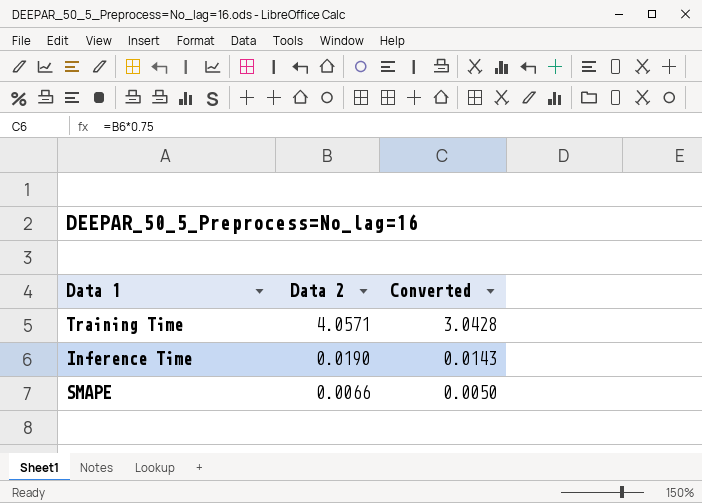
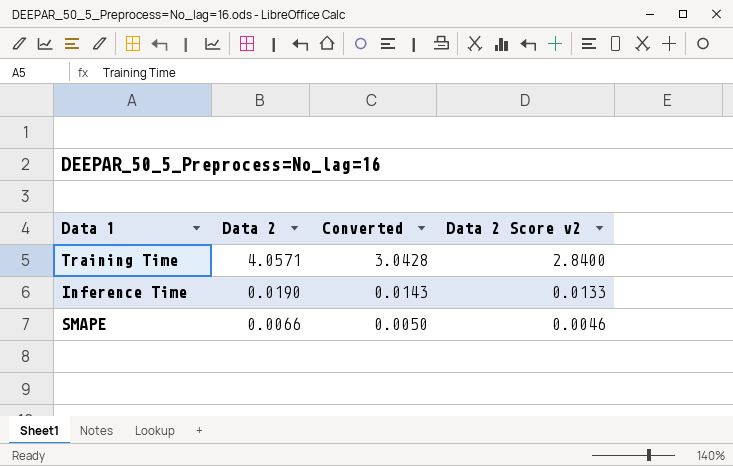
column Data 2 Score v2 | formula: none -> [Data 2] * 0.7

